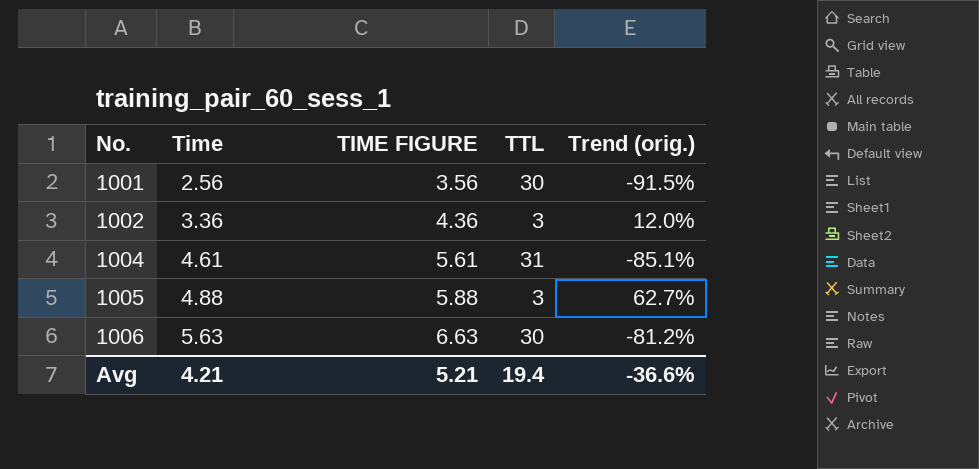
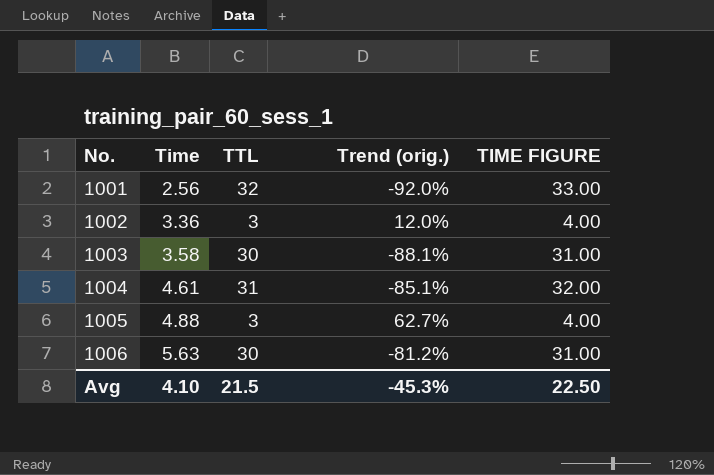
column TIME FIGURE | formula: [Time] + 1 -> [TTL] + 1
column TIME FIGURE | position: 3 -> 5
1001 | TTL: 30 -> 32
1001 | Trend (orig.): -91.5% -> -92.0%
row 1003: none -> 3.58 | 30 | -88.1% | 31.00
Avg | Time: 4.21 -> 4.10
Avg | TTL: 19.4 -> 21.5
Avg | Trend (orig.): -36.6% -> -45.3%
Avg | TIME FIGURE: 5.21 -> 22.50

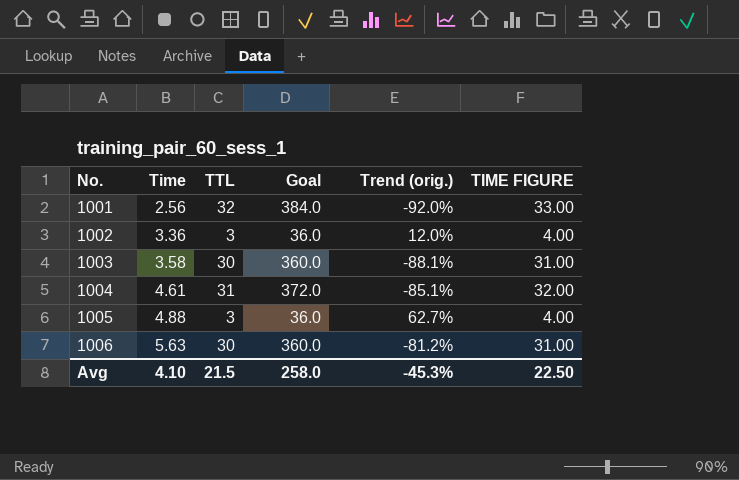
column Goal | formula: none -> [TTL] * 12

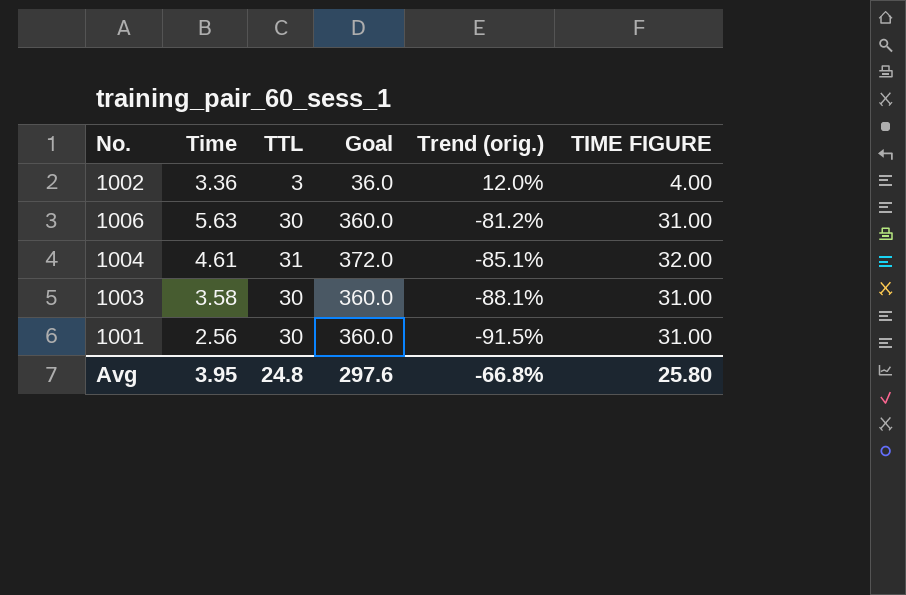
row order: No. ascending -> Trend (orig.) descending
row 1005: 4.88 | 3 | 36.0 | 62.7% | 4.00 -> none
1001 | TTL: 32 -> 30
1001 | Goal: 384.0 -> 360.0
1001 | Trend (orig.): -92.0% -> -91.5%
1001 | TIME FIGURE: 33.00 -> 31.00
Avg | Time: 4.10 -> 3.95
Avg | TTL: 21.5 -> 24.8
Avg | Goal: 258.0 -> 297.6
Avg | Trend (orig.): -45.3% -> -66.8%
Avg | TIME FIGURE: 22.50 -> 25.80

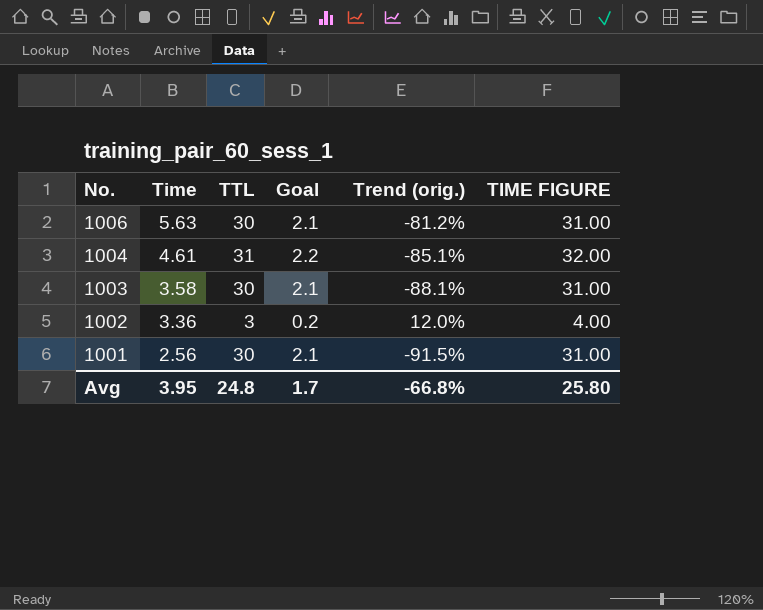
row order: Trend (orig.) descending -> No. descending
column Goal | formula: [TTL] * 12 -> [TTL] * 0.07
Avg | Goal: 297.6 -> 1.7

